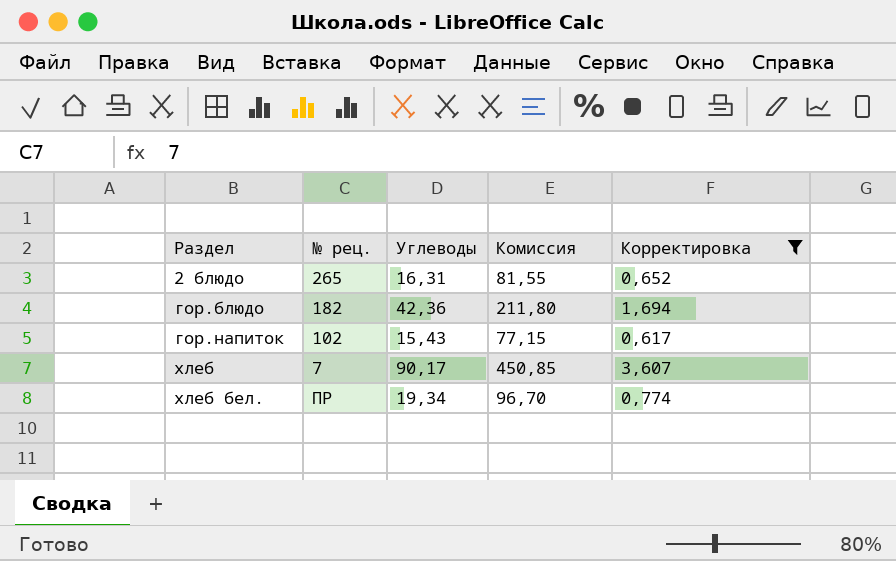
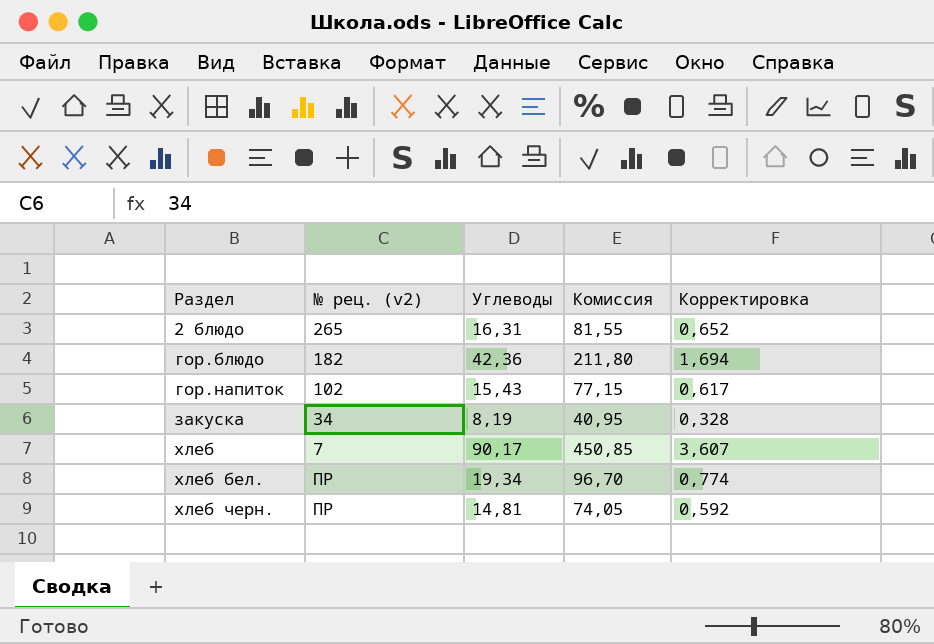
filter: Корректировка >= 0,617 -> none
column name: № рец. -> № рец. (v2)

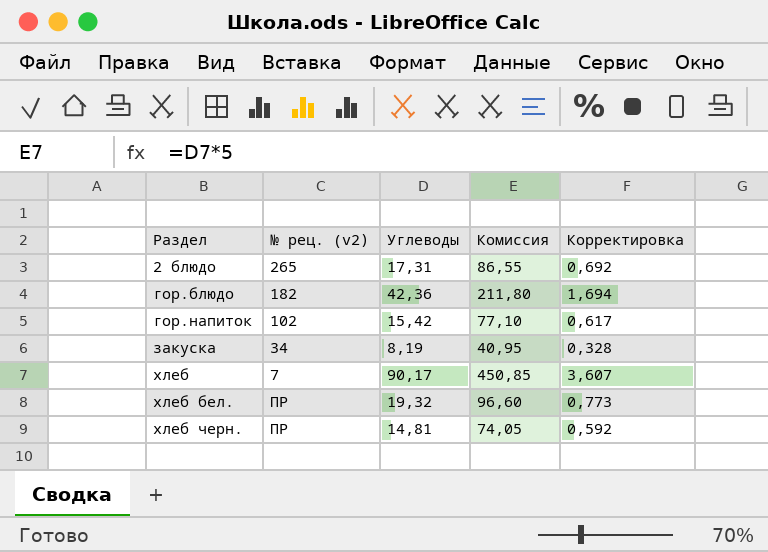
2 блюдо | Углеводы: 16,31 -> 17,31
2 блюдо | Комиссия: 81,55 -> 86,55
2 блюдо | Корректировка: 0,652 -> 0,692
гор.напиток | Углеводы: 15,43 -> 15,42
гор.напиток | Комиссия: 77,15 -> 77,10
хлеб бел. | Углеводы: 19,34 -> 19,32
хлеб бел. | Комиссия: 96,70 -> 96,60
хлеб бел. | Корректировка: 0,774 -> 0,773

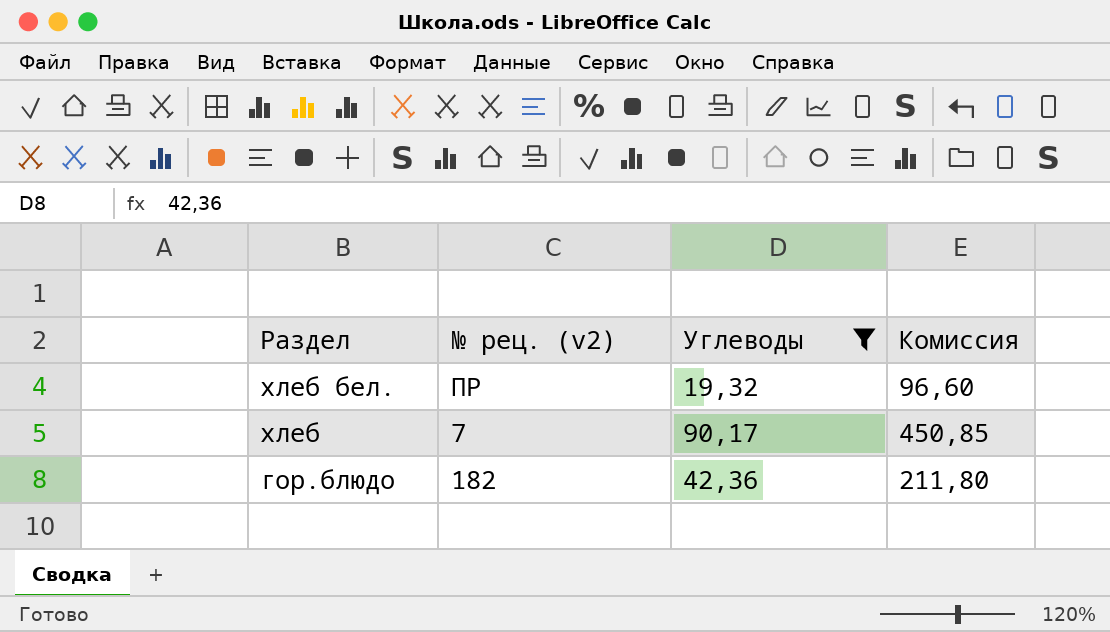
filter: none -> Углеводы >= 19,32
row order: Раздел ascending -> Раздел descending
column Корректировка | formula: [Углеводы] * 0,04 -> none

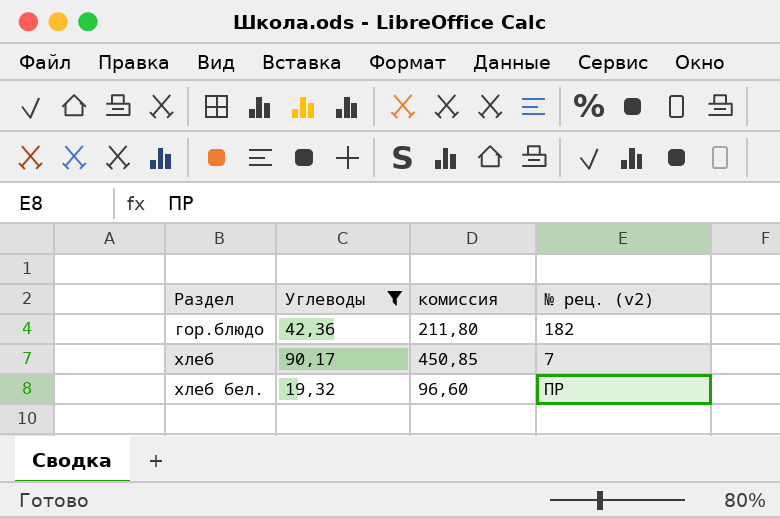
row order: Раздел descending -> Раздел ascending
column name: Комиссия -> комиссия
column № рец. (v2) | position: 2 -> 4

